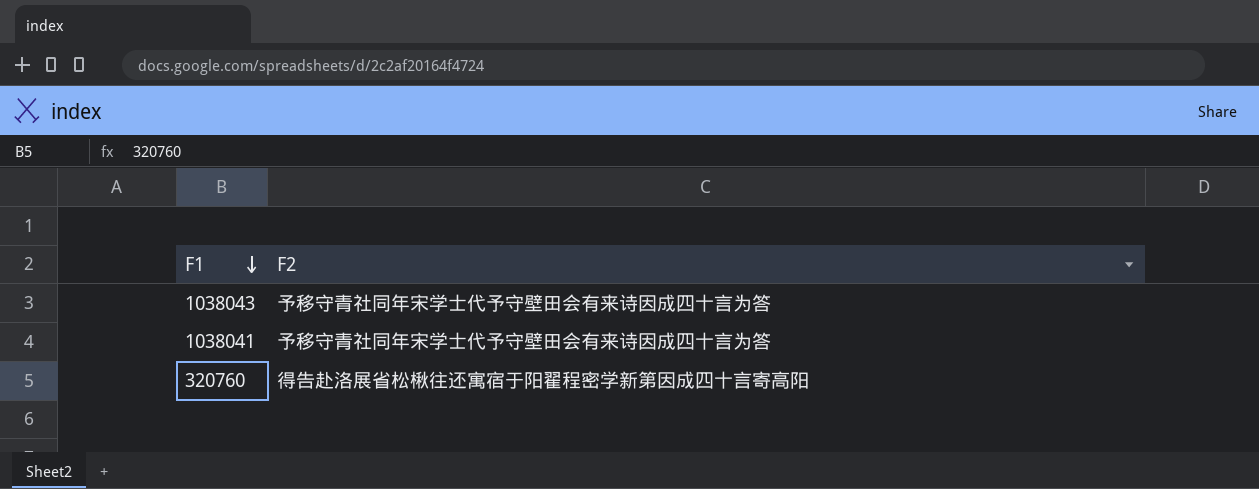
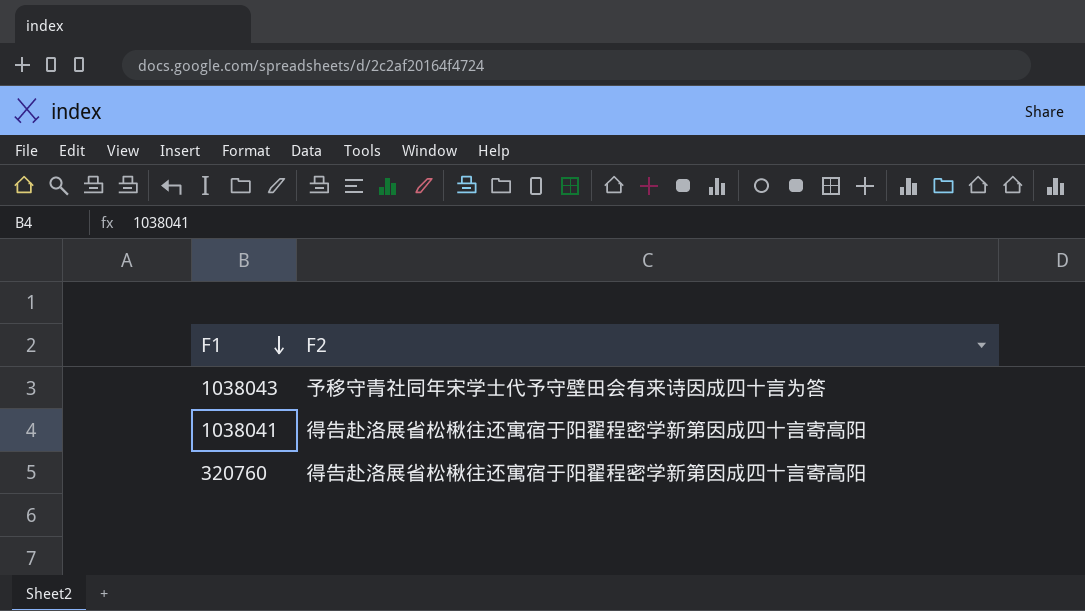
1038041 | F2: 予移守青社同年宋学士代予守壁田会有来诗因成四十言为答 -> 得告赴洛展省松楸往还寓宿于阳翟程密学新第因成四十言寄高阳

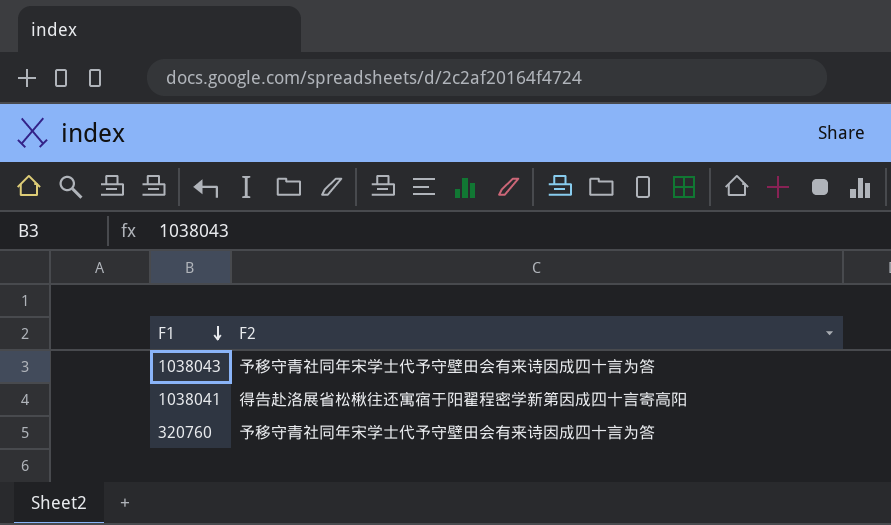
320760 | F2: 得告赴洛展省松楸往还寓宿于阳翟程密学新第因成四十言寄高阳 -> 予移守青社同年宋学士代予守壁田会有来诗因成四十言为答

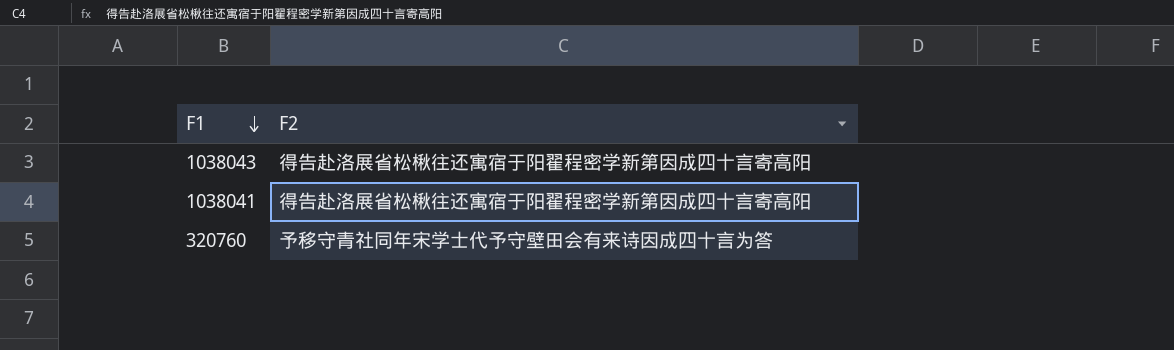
1038043 | F2: 予移守青社同年宋学士代予守壁田会有来诗因成四十言为答 -> 得告赴洛展省松楸往还寓宿于阳翟程密学新第因成四十言寄高阳

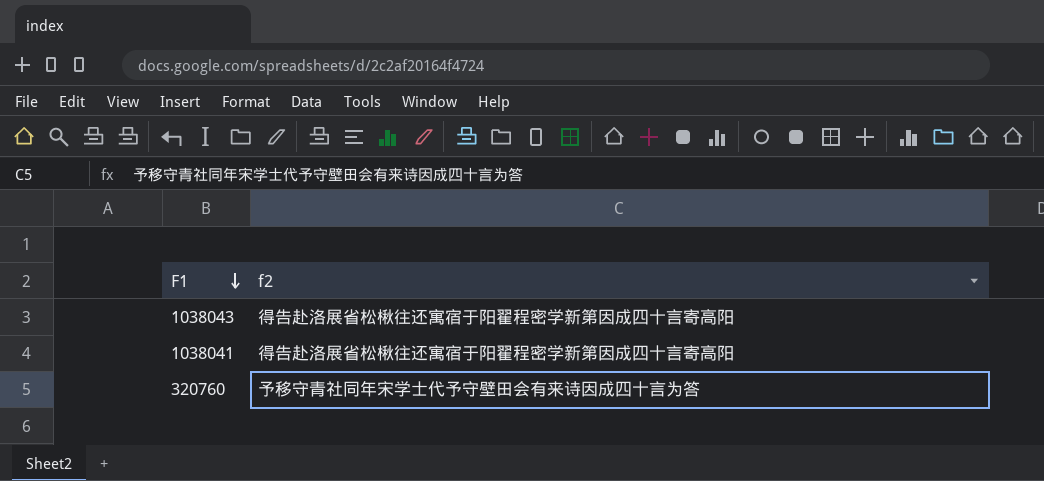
column name: F2 -> f2

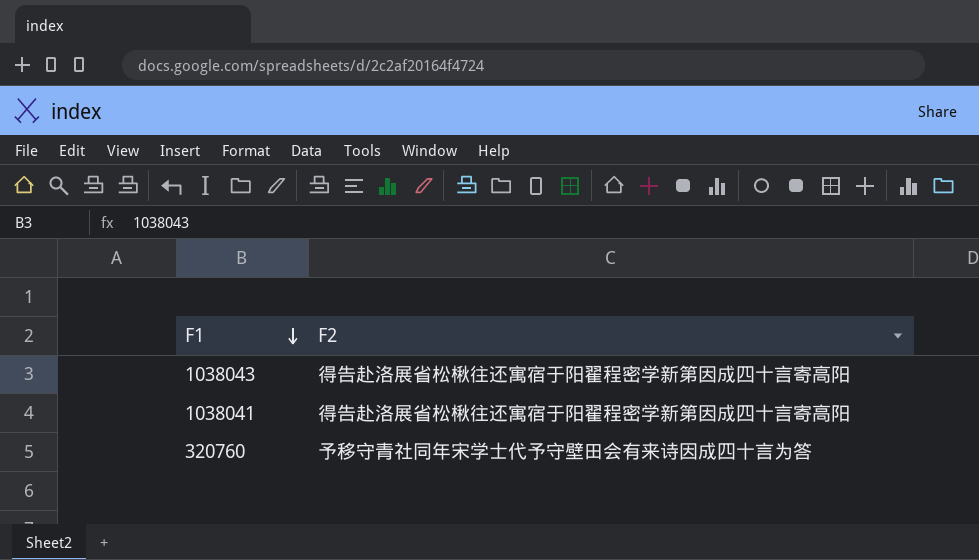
column name: f2 -> F2

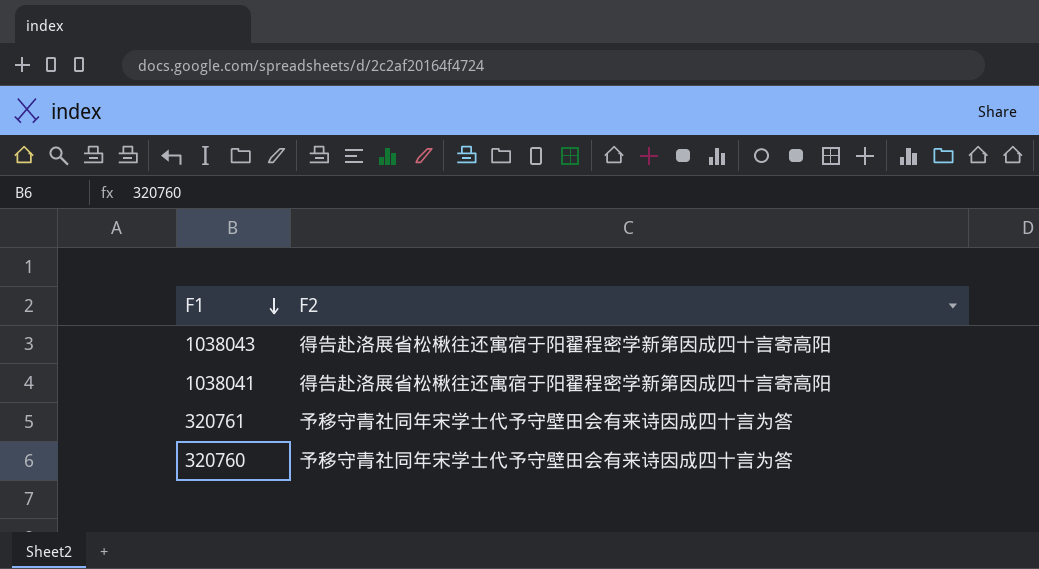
row 320761: none -> 予移守青社同年宋学士代予守壁田会有来诗因成四十言为答

